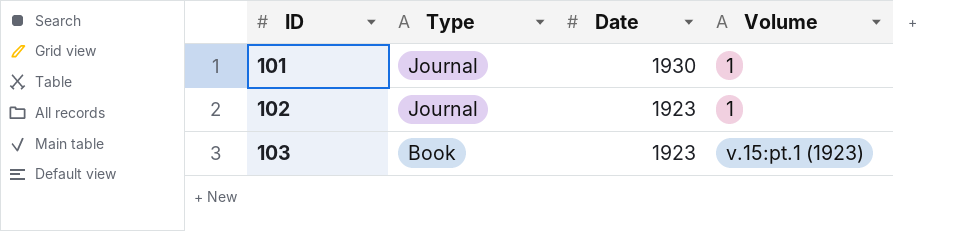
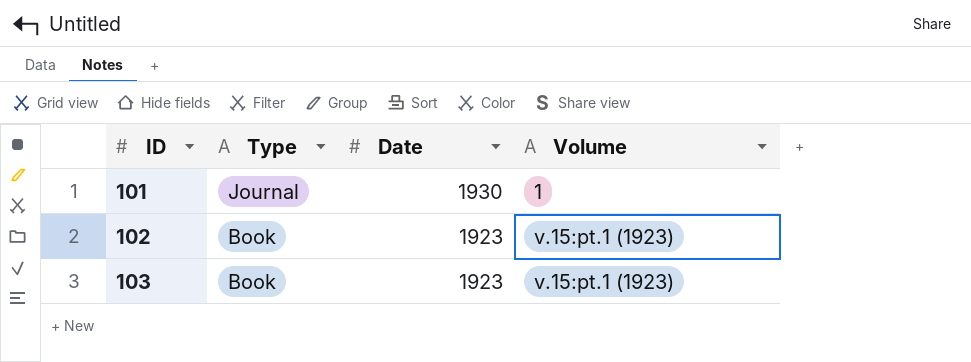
102 | Type: Journal -> Book
102 | Volume: 1 -> v.15:pt.1 (1923)

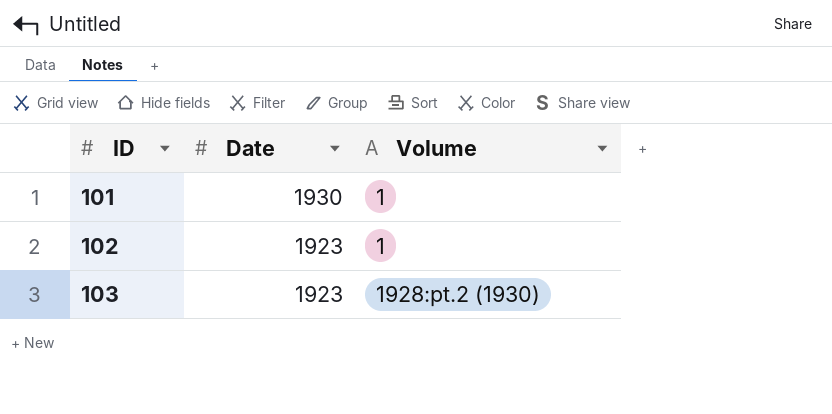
column Type | position: 2 -> none
102 | Volume: v.15:pt.1 (1923) -> 1
103 | Volume: v.15:pt.1 (1923) -> 1928:pt.2 (1930)

